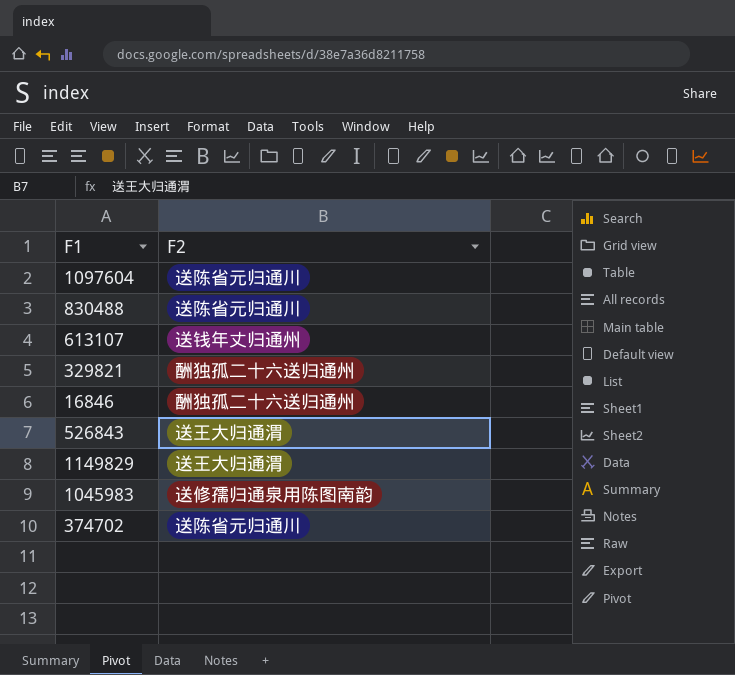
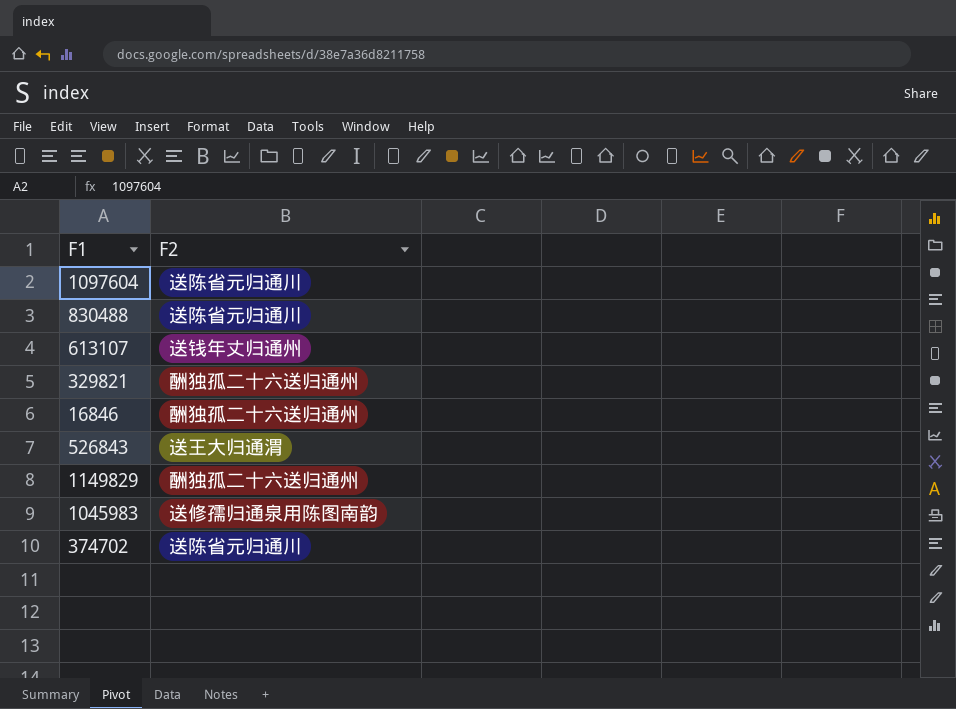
1149829 | F2: 送王大归通渭 -> 酬独孤二十六送归通州

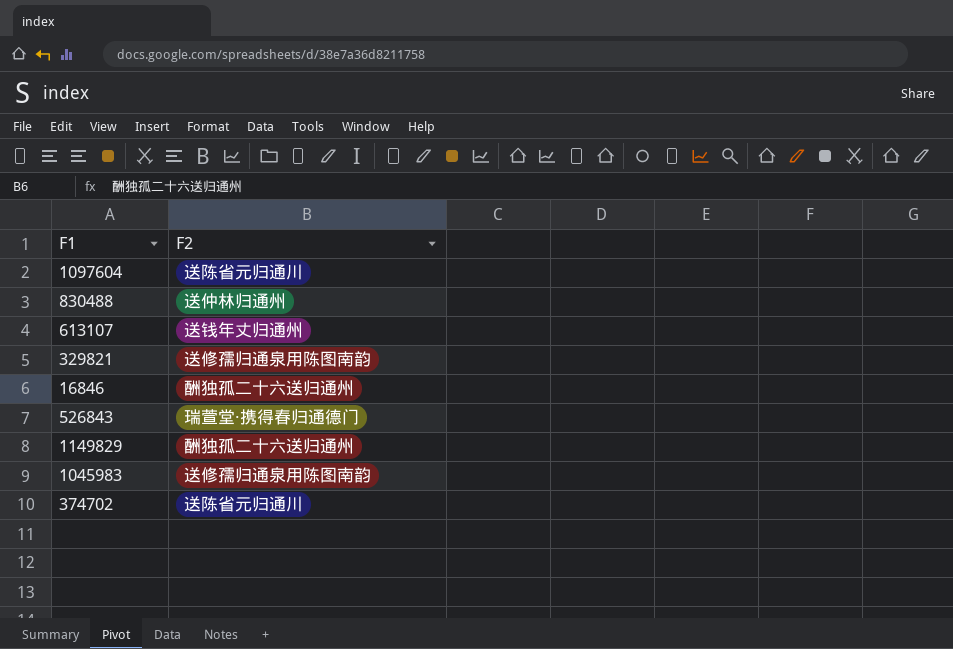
830488 | F2: 送陈省元归通川 -> 送仲林归通州
329821 | F2: 酬独孤二十六送归通州 -> 送修孺归通泉用陈图南韵
526843 | F2: 送王大归通渭 -> 瑞萱堂·携得春归通德门

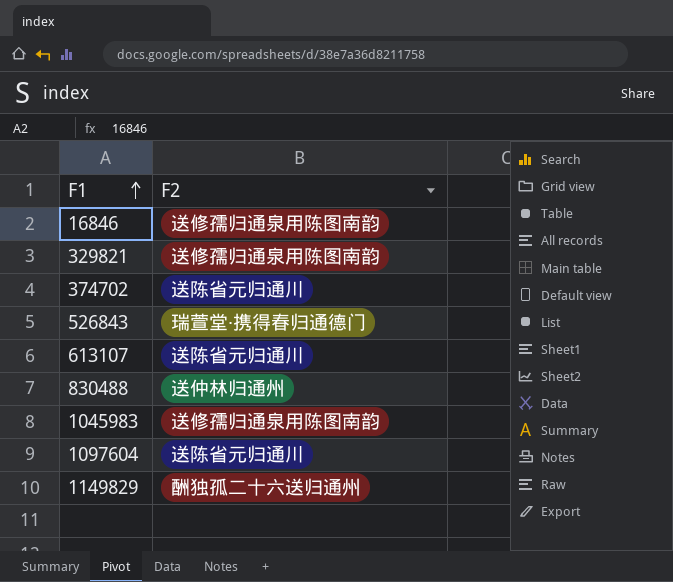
row order: none -> F1 ascending
16846 | F2: 酬独孤二十六送归通州 -> 送修孺归通泉用陈图南韵
613107 | F2: 送钱年丈归通州 -> 送陈省元归通川

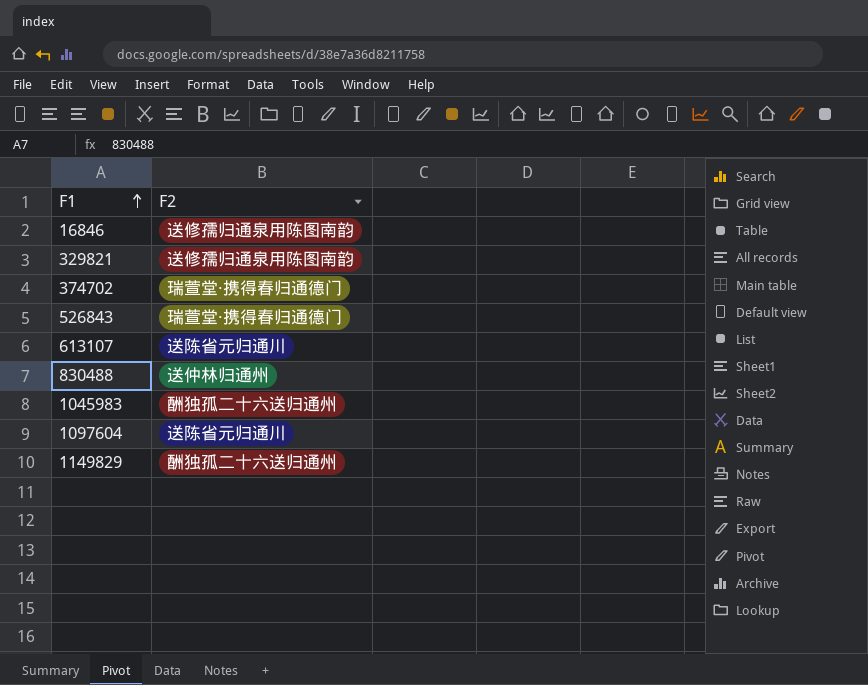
374702 | F2: 送陈省元归通川 -> 瑞萱堂·携得春归通德门
1045983 | F2: 送修孺归通泉用陈图南韵 -> 酬独孤二十六送归通州

